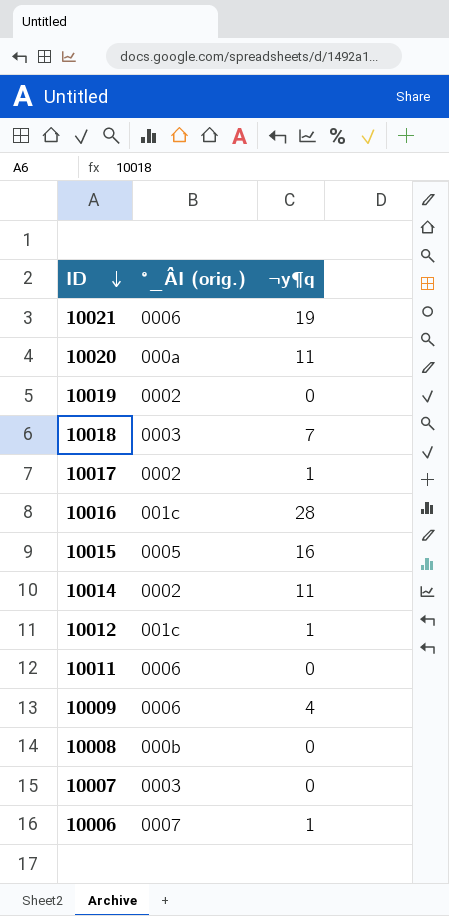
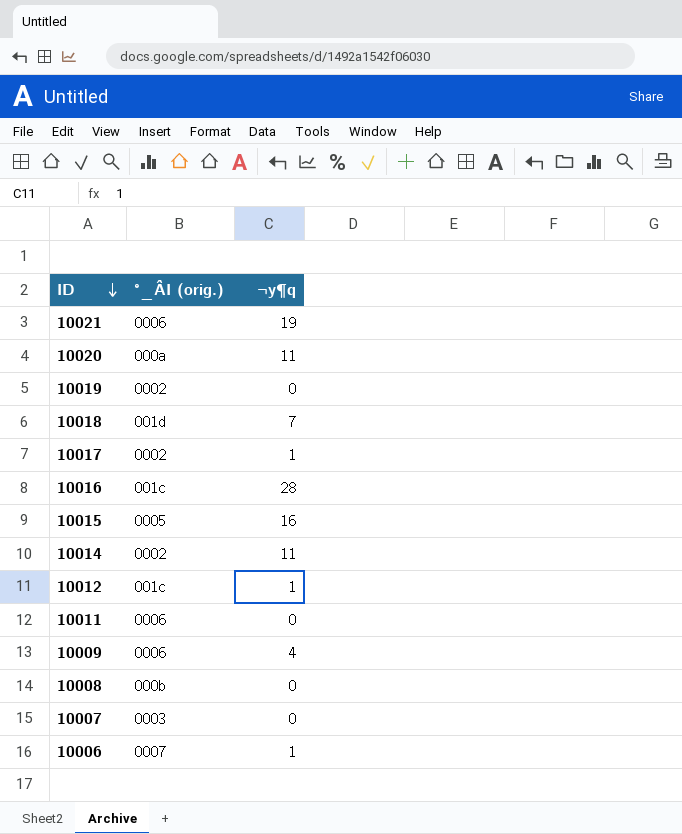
10018 | °_ÂI (orig.): 0003 -> 001d

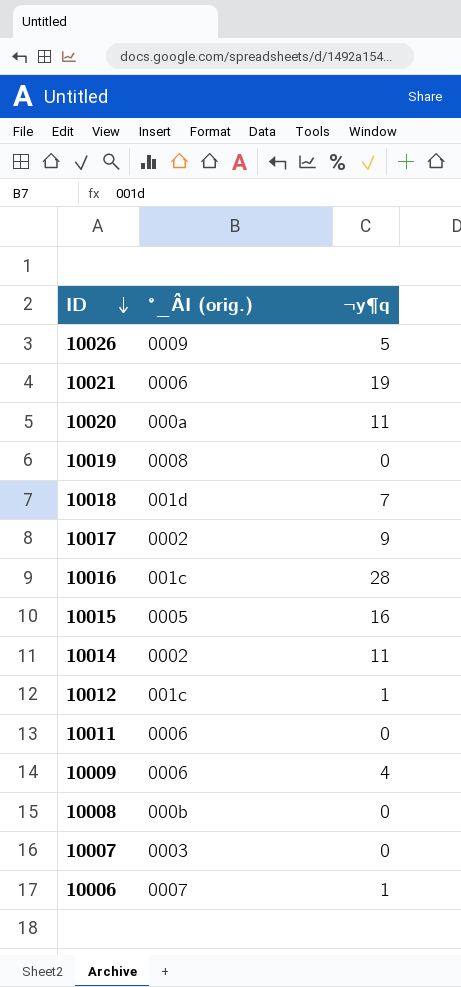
row 10026: none -> 0009 | 5
10019 | °_ÂI (orig.): 0002 -> 0008
10017 | ¬y¶q: 1 -> 9

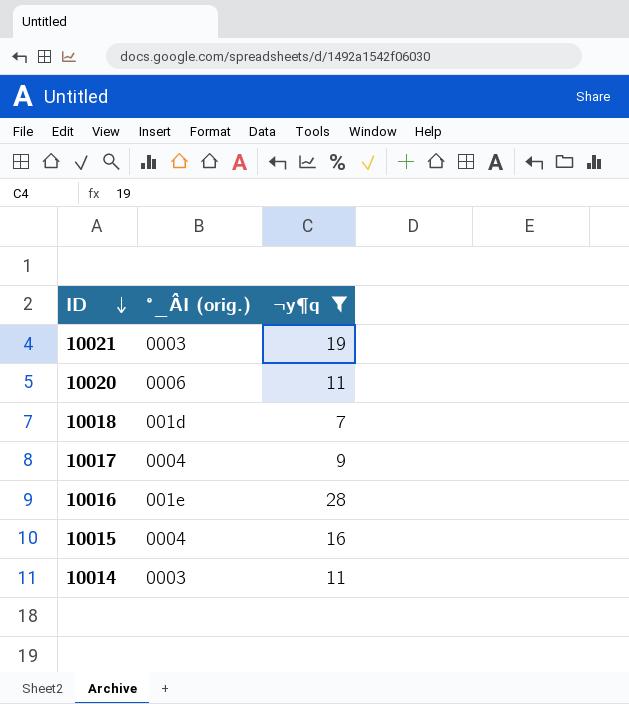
filter: none -> ¬y¶q >= 7
10021 | °_ÂI (orig.): 0006 -> 0003
10020 | °_ÂI (orig.): 000a -> 0006
10017 | °_ÂI (orig.): 0002 -> 0004
10016 | °_ÂI (orig.): 001c -> 001e
10015 | °_ÂI (orig.): 0005 -> 0004
10014 | °_ÂI (orig.): 0002 -> 0003

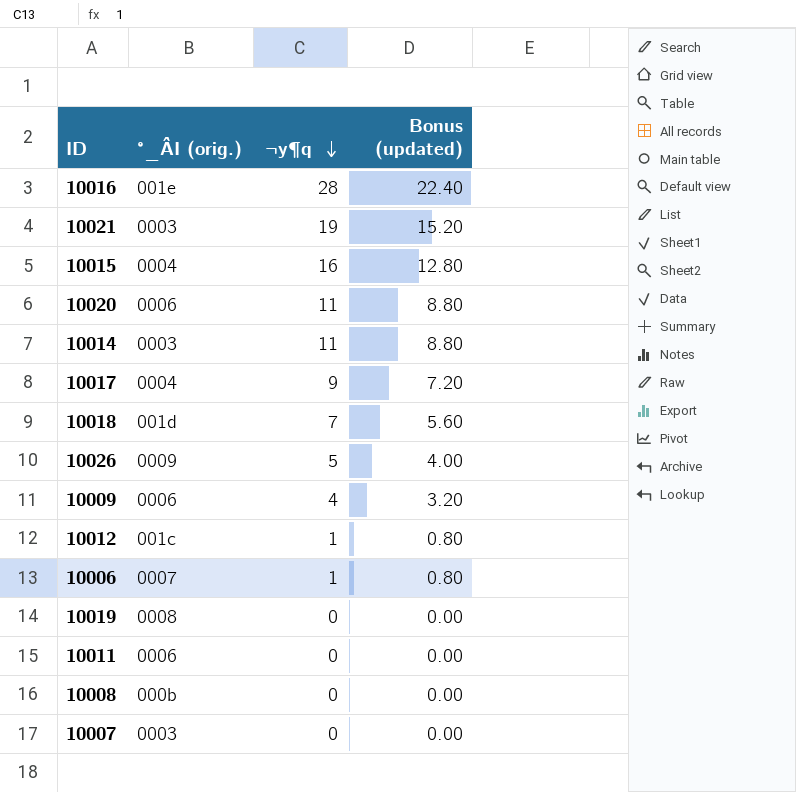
filter: ¬y¶q >= 7 -> none
row order: ID descending -> ¬y¶q descending
column Bonus (updated) | formula: none -> [¬y¶q] * 0.8

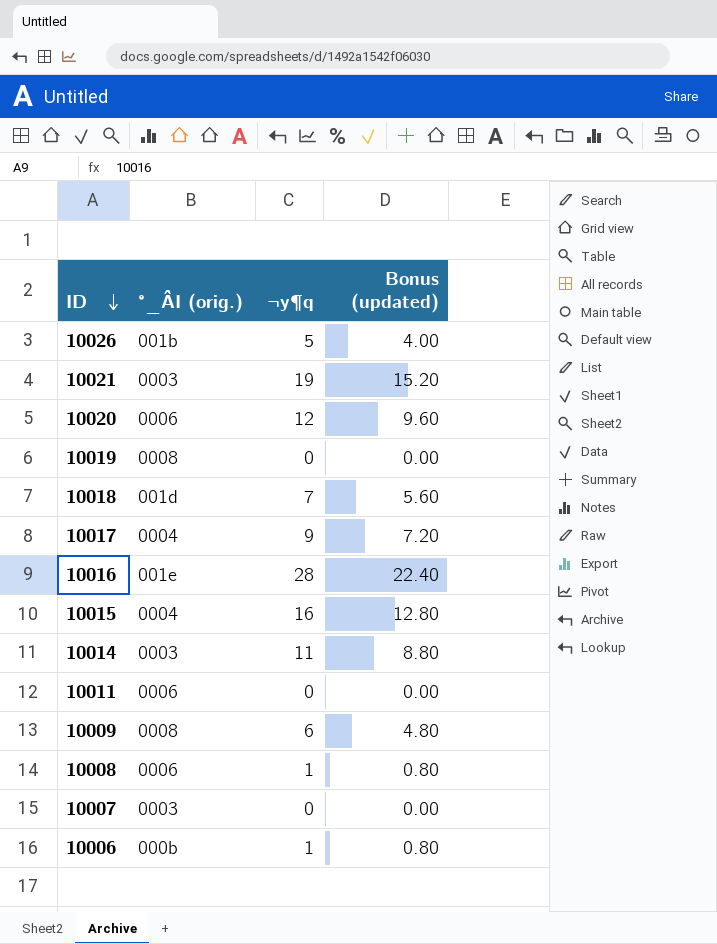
row order: ¬y¶q descending -> ID descending
row 10012: 001c | 1 | 0.80 -> none
10026 | °_ÂI (orig.): 0009 -> 001b
10020 | ¬y¶q: 11 -> 12
10020 | Bonus (updated): 8.80 -> 9.60
10009 | °_ÂI (orig.): 0006 -> 0008
10009 | ¬y¶q: 4 -> 6
10009 | Bonus (updated): 3.20 -> 4.80
10008 | °_ÂI (orig.): 000b -> 0006
10008 | ¬y¶q: 0 -> 1
10008 | Bonus (updated): 0.00 -> 0.80
10006 | °_ÂI (orig.): 0007 -> 000b

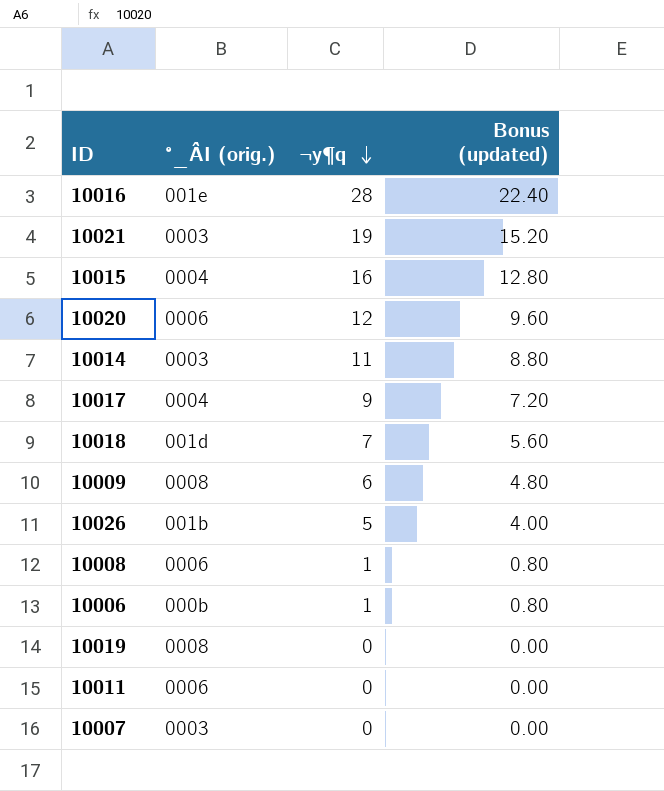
row order: ID descending -> ¬y¶q descending

